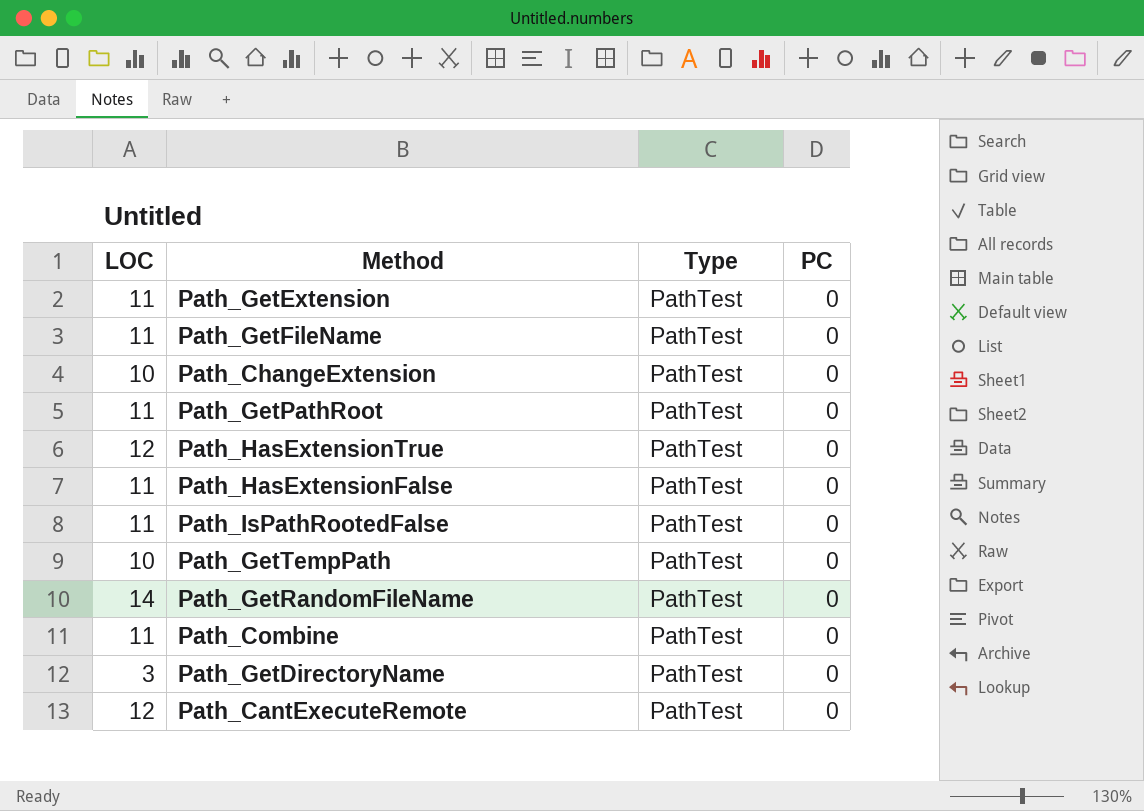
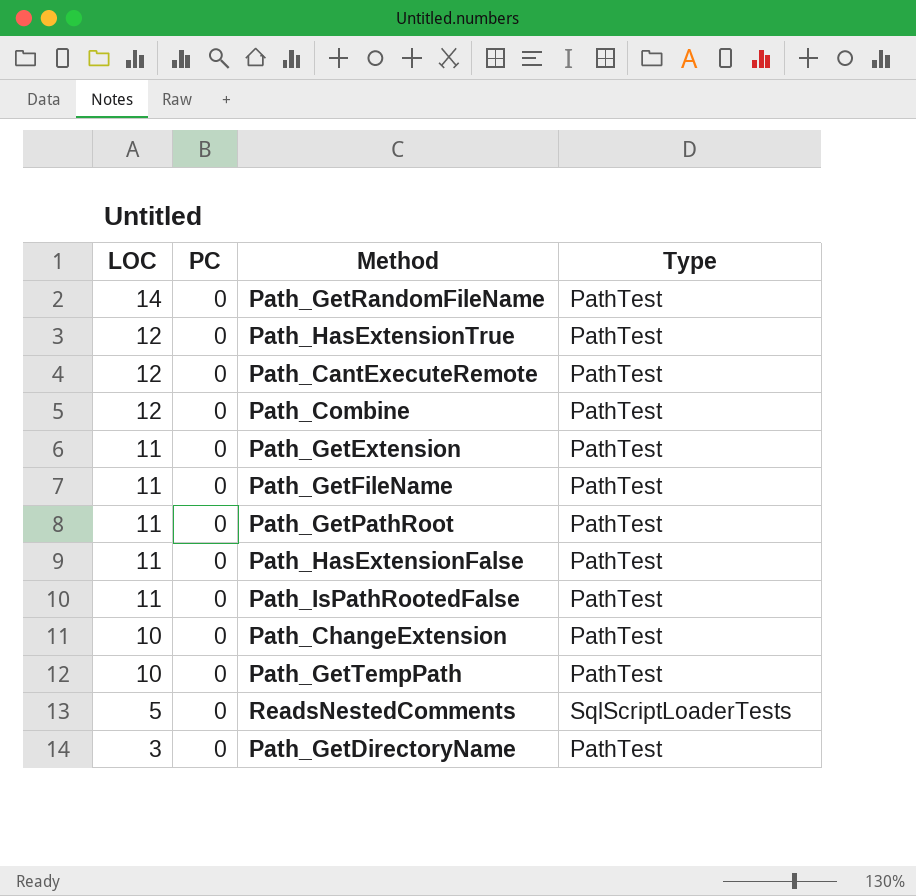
row order: none -> LOC descending
column PC | position: 4 -> 2
Path_Combine | LOC: 11 -> 12
row ReadsNestedComments: none -> 5 | 0 | SqlScriptLoaderTests

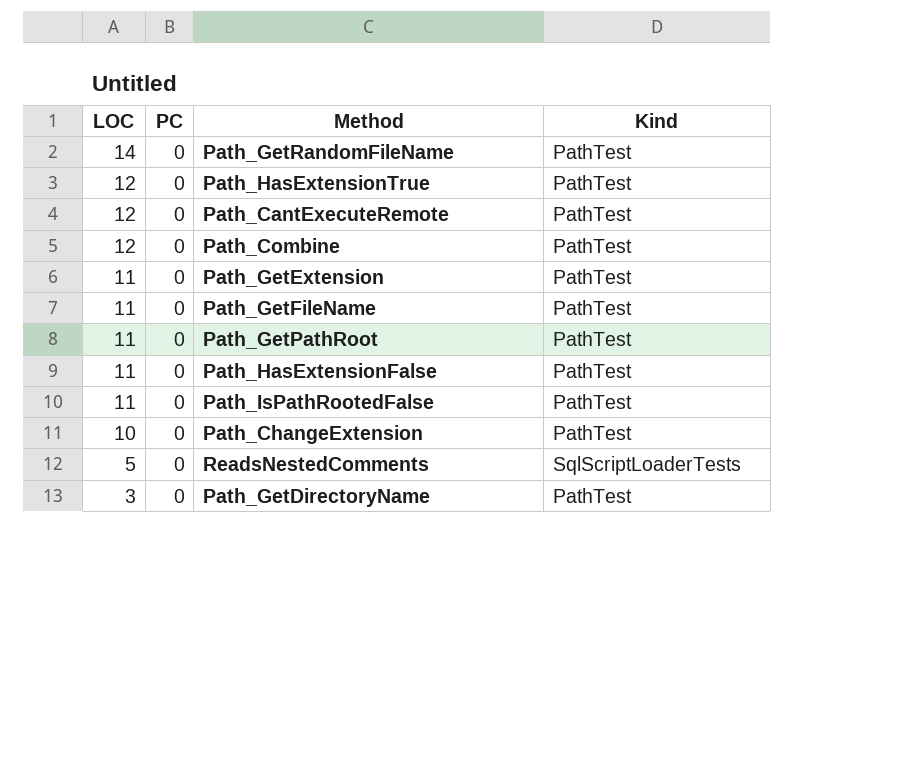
column name: Type -> Kind
row Path_GetTempPath: 10 | 0 | PathTest -> none

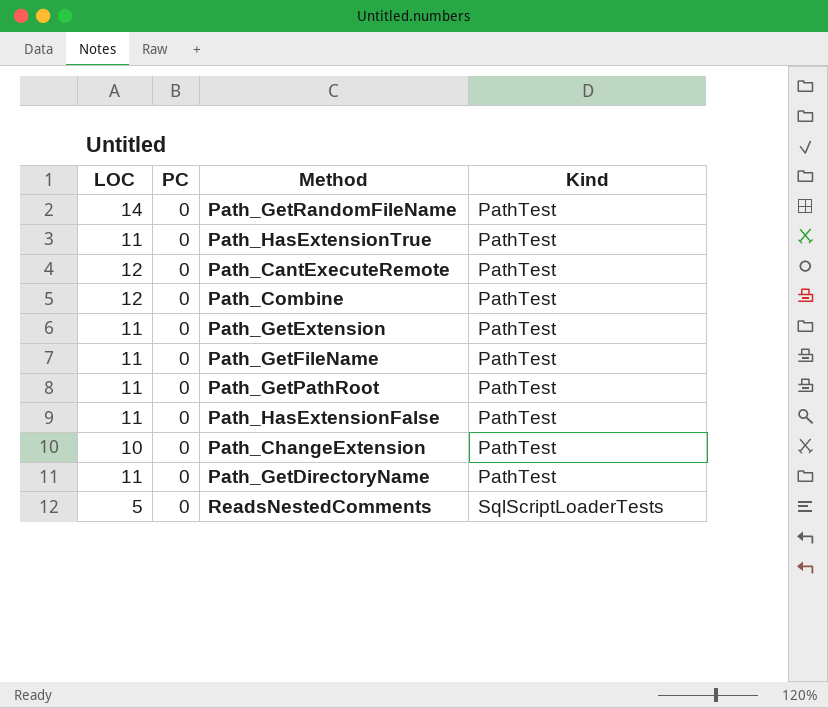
row order: LOC descending -> Kind ascending
row Path_IsPathRootedFalse: 11 | 0 | PathTest -> none
Path_HasExtensionTrue | LOC: 12 -> 11
Path_GetDirectoryName | LOC: 3 -> 11

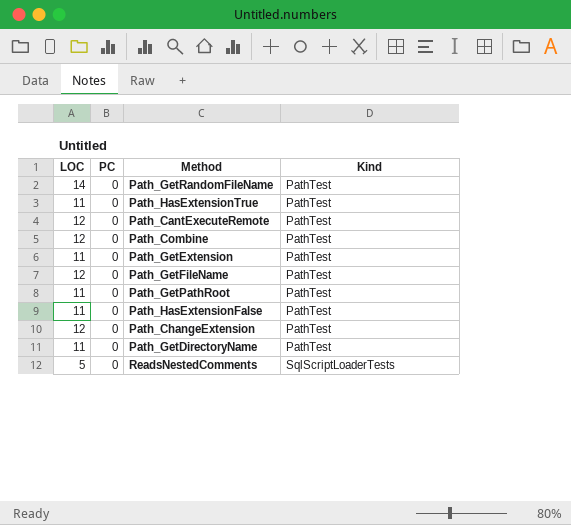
Path_GetFileName | LOC: 11 -> 12
Path_ChangeExtension | LOC: 10 -> 12

